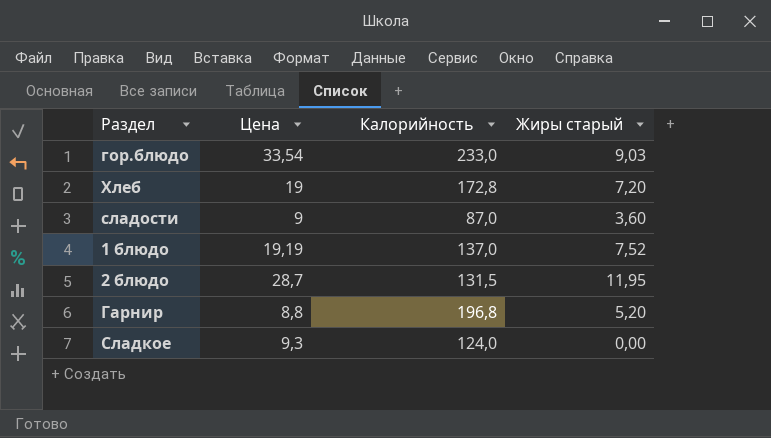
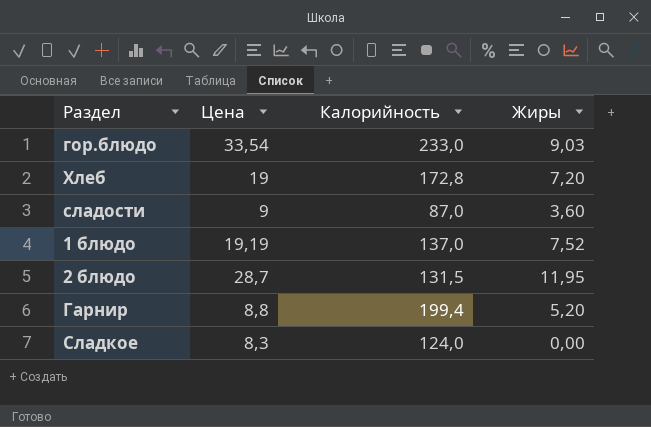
column name: Жиры старый -> Жиры
Гарнир | Калорийность: 196,8 -> 199,4
Сладкое | Цена: 9,3 -> 8,3

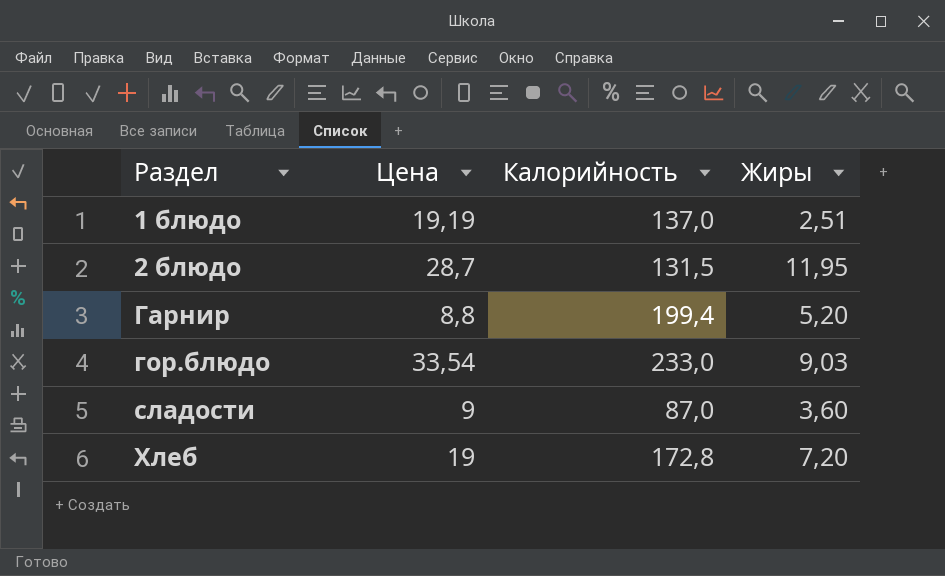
row order: none -> Раздел ascending
row Сладкое: 8,3 | 124,0 | 0,00 -> none
1 блюдо | Жиры: 7,52 -> 2,51

